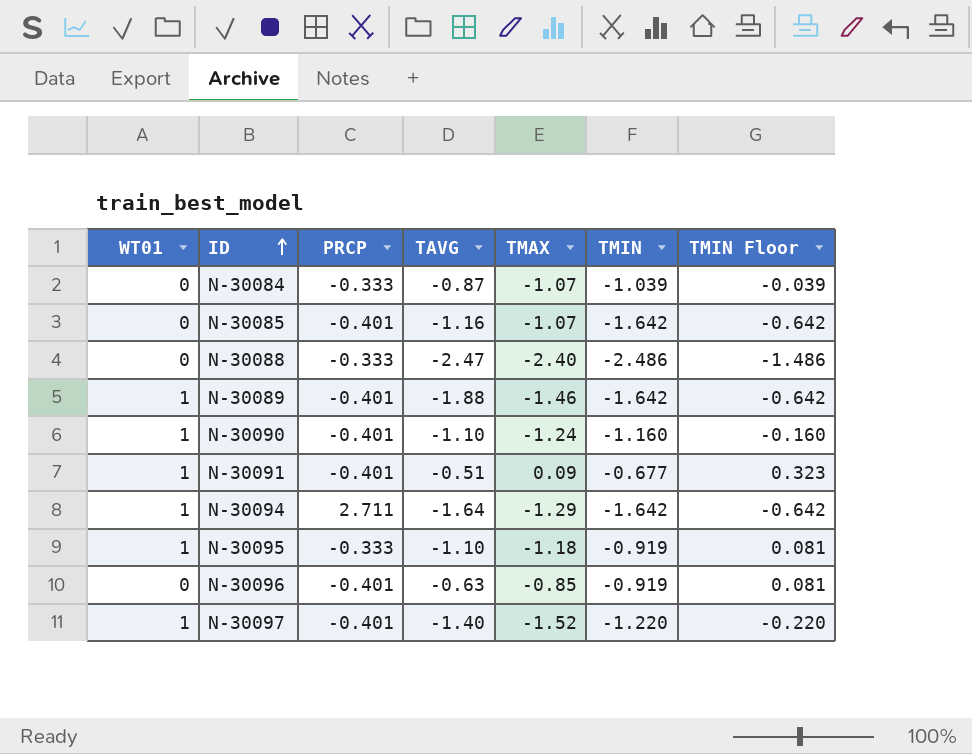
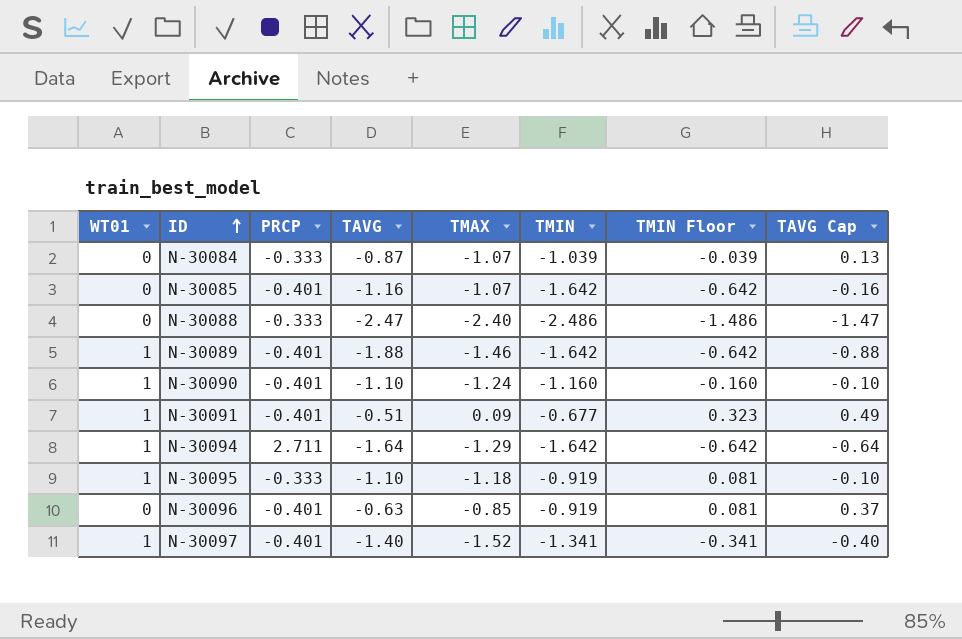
column TAVG Cap | formula: none -> [TAVG] + 1
N-30097 | TMIN: -1.220 -> -1.341
N-30097 | TMIN Floor: -0.220 -> -0.341

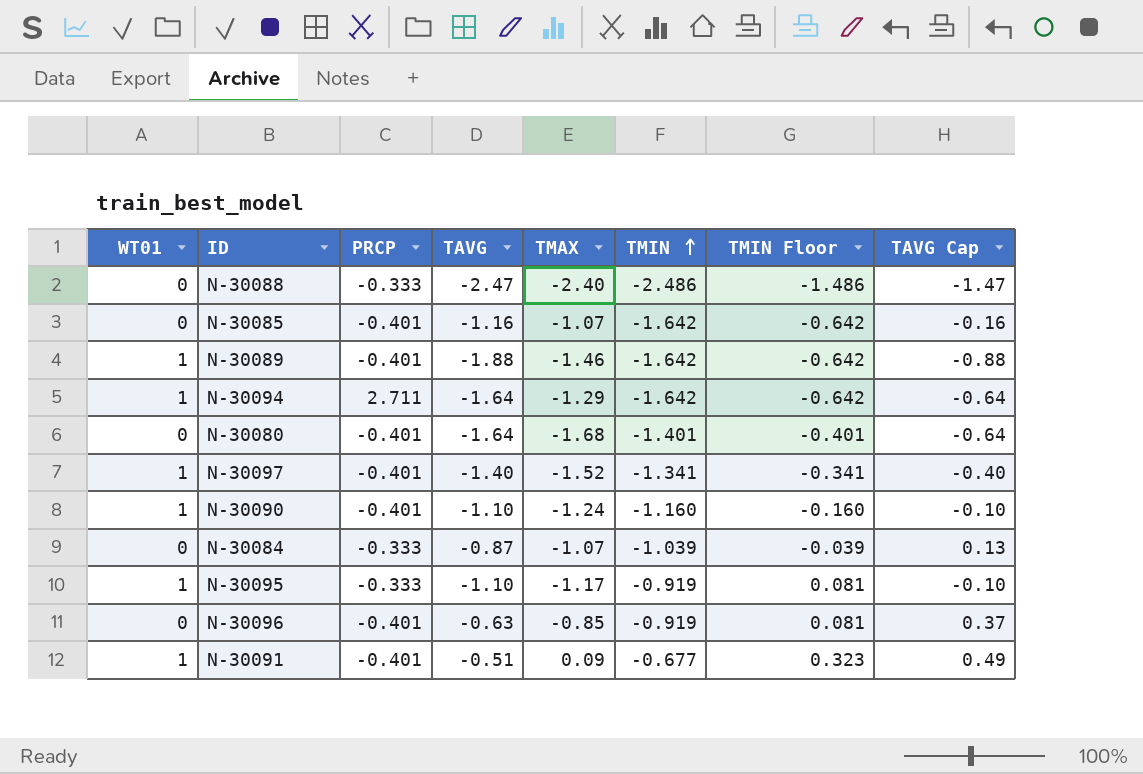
row order: ID ascending -> TMIN ascending
row N-30080: none -> 0 | -0.401 | -1.64 | -1.68 | -1.401 | -0.401 | -0.64
N-30095 | TMAX: -1.18 -> -1.17

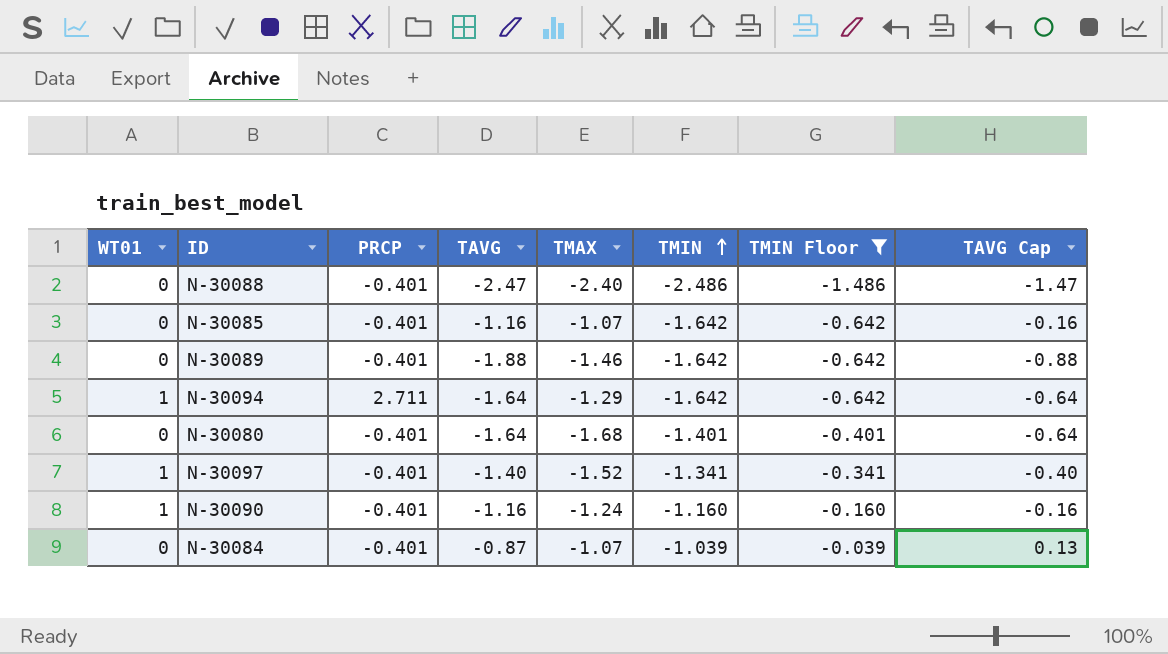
filter: none -> TMIN Floor <= -0.039
N-30088 | PRCP: -0.333 -> -0.401
N-30089 | WT01: 1 -> 0
N-30090 | TAVG: -1.10 -> -1.16
N-30090 | TAVG Cap: -0.10 -> -0.16
N-30084 | PRCP: -0.333 -> -0.401

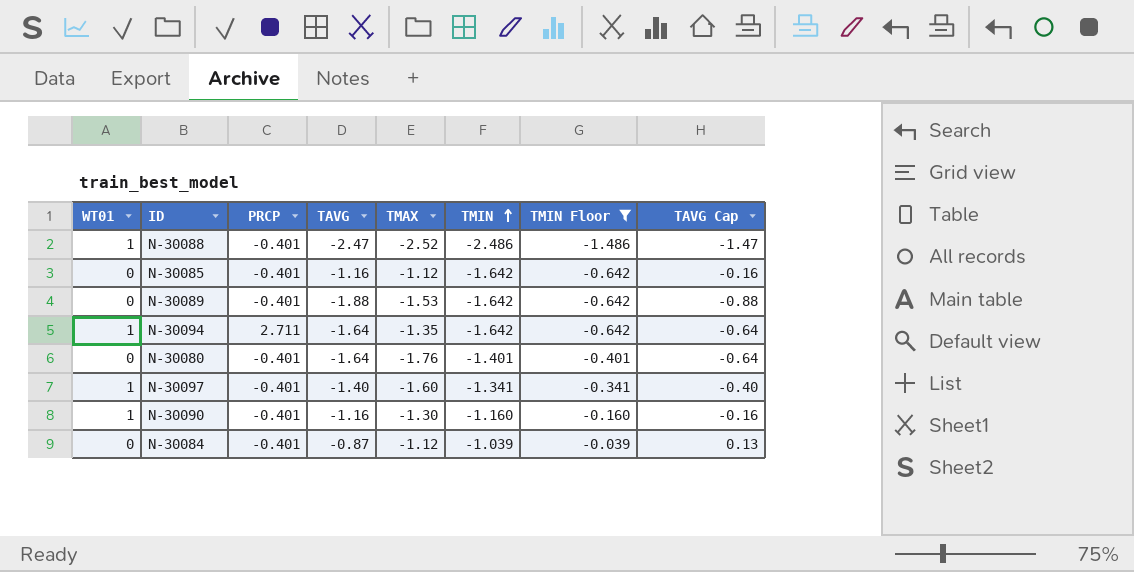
N-30088 | WT01: 0 -> 1
N-30088 | TMAX: -2.40 -> -2.52
N-30085 | TMAX: -1.07 -> -1.12
N-30089 | TMAX: -1.46 -> -1.53
N-30094 | TMAX: -1.29 -> -1.35
N-30080 | TMAX: -1.68 -> -1.76
N-30097 | TMAX: -1.52 -> -1.60
N-30090 | TMAX: -1.24 -> -1.30
N-30084 | TMAX: -1.07 -> -1.12

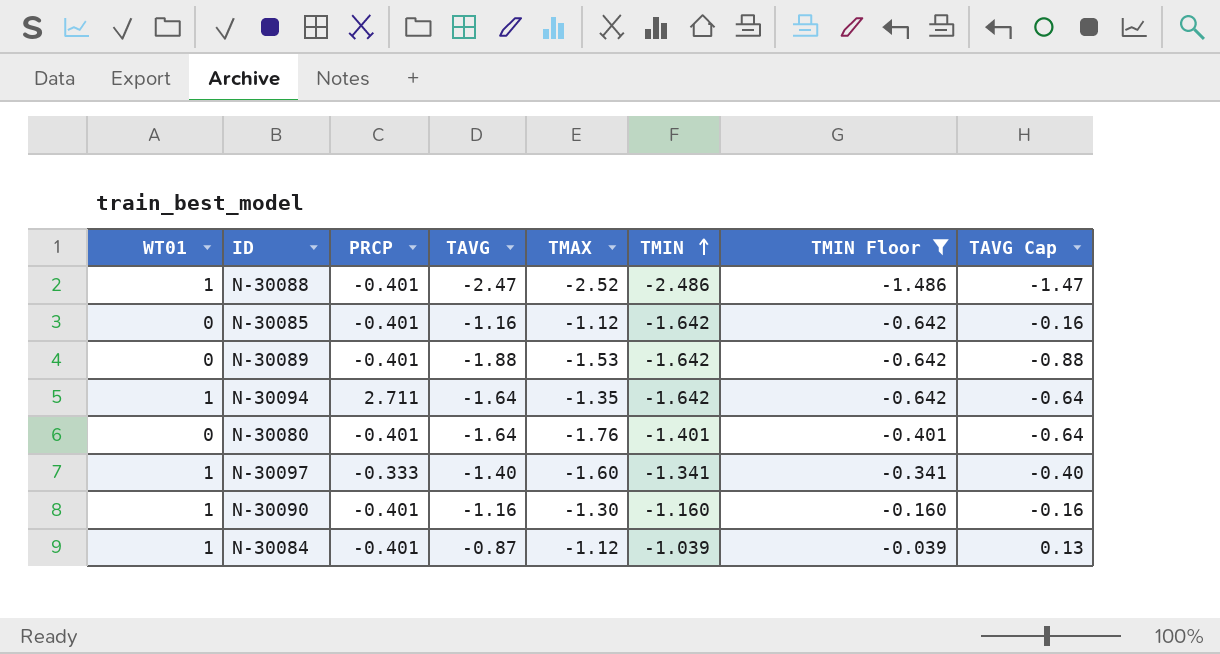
N-30097 | PRCP: -0.401 -> -0.333
N-30084 | WT01: 0 -> 1

